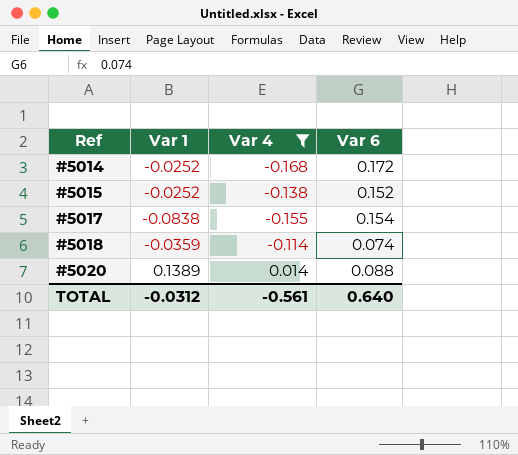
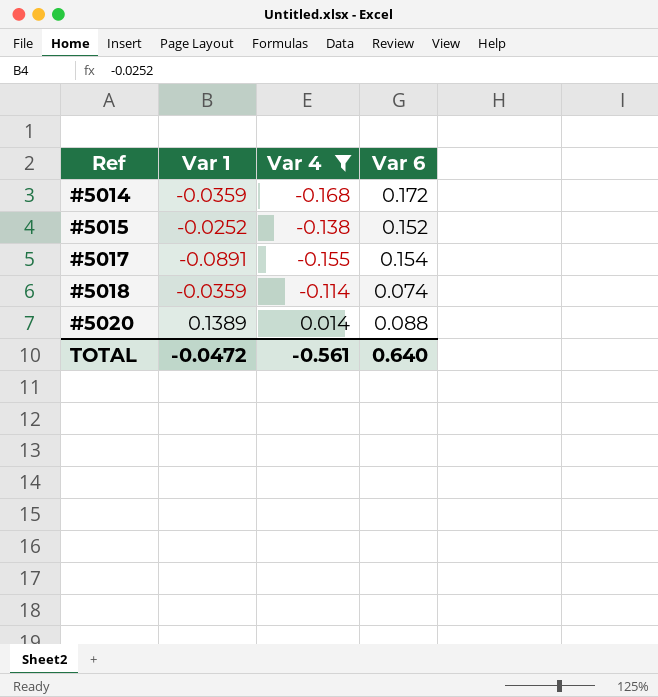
#5014 | Var 1: -0.0252 -> -0.0359
#5017 | Var 1: -0.0838 -> -0.0891
TOTAL | Var 1: -0.0312 -> -0.0472

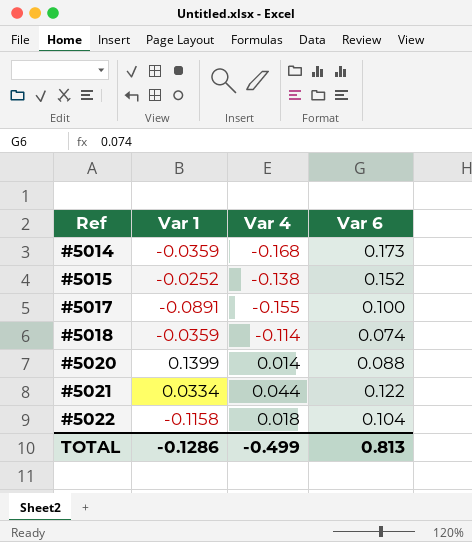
filter: Var 4 <= 0.014 -> none
#5014 | Var 6: 0.172 -> 0.173
#5017 | Var 6: 0.154 -> 0.100
#5020 | Var 1: 0.1389 -> 0.1399
TOTAL | Var 1: -0.0472 -> -0.1286
TOTAL | Var 4: -0.561 -> -0.499
TOTAL | Var 6: 0.640 -> 0.813

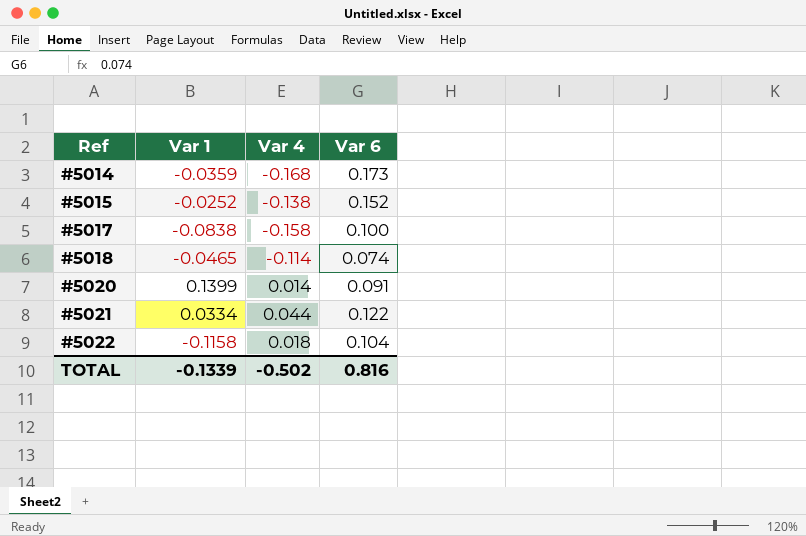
#5017 | Var 1: -0.0891 -> -0.0838
#5017 | Var 4: -0.155 -> -0.158
#5018 | Var 1: -0.0359 -> -0.0465
#5020 | Var 6: 0.088 -> 0.091
TOTAL | Var 1: -0.1286 -> -0.1339
TOTAL | Var 4: -0.499 -> -0.502
TOTAL | Var 6: 0.813 -> 0.816

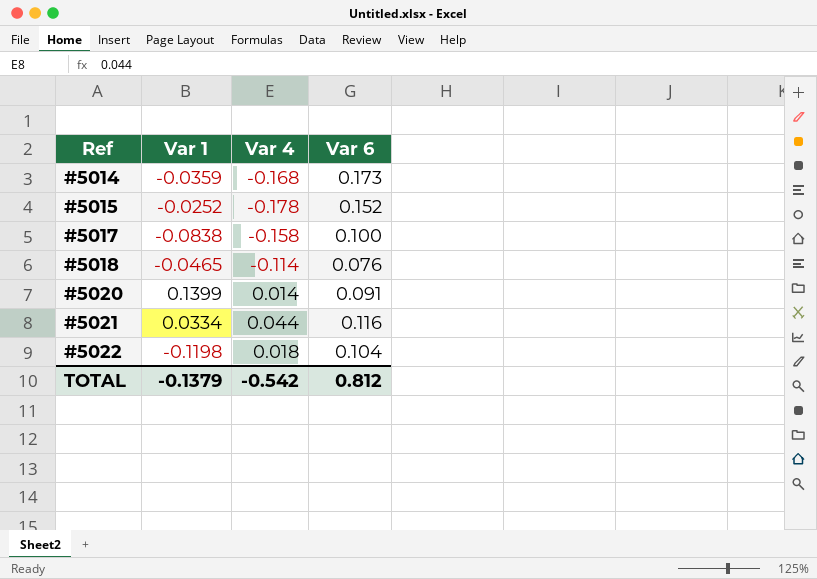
#5015 | Var 4: -0.138 -> -0.178
#5018 | Var 6: 0.074 -> 0.076
#5021 | Var 6: 0.122 -> 0.116
#5022 | Var 1: -0.1158 -> -0.1198
TOTAL | Var 1: -0.1339 -> -0.1379
TOTAL | Var 4: -0.502 -> -0.542
TOTAL | Var 6: 0.816 -> 0.812

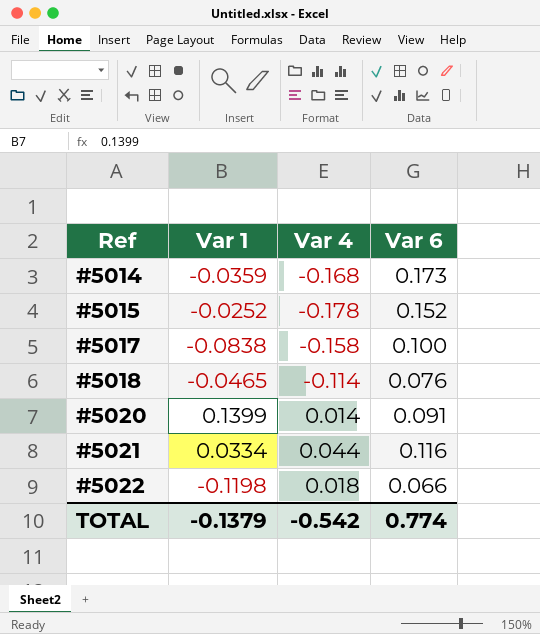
#5022 | Var 6: 0.104 -> 0.066
TOTAL | Var 6: 0.812 -> 0.774

